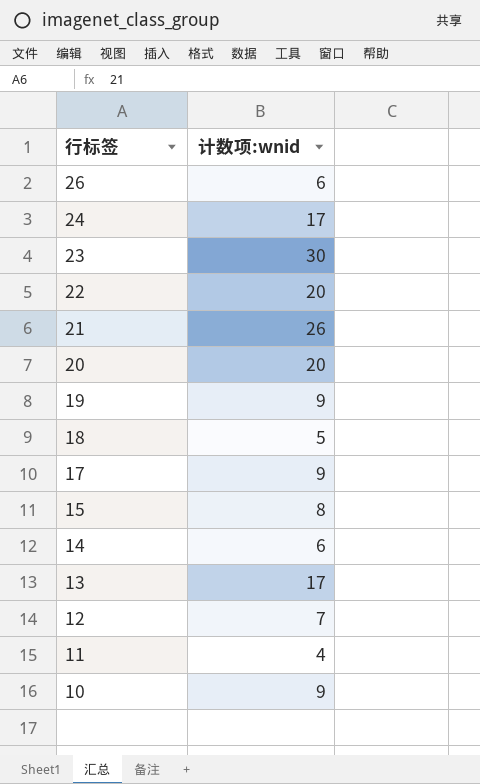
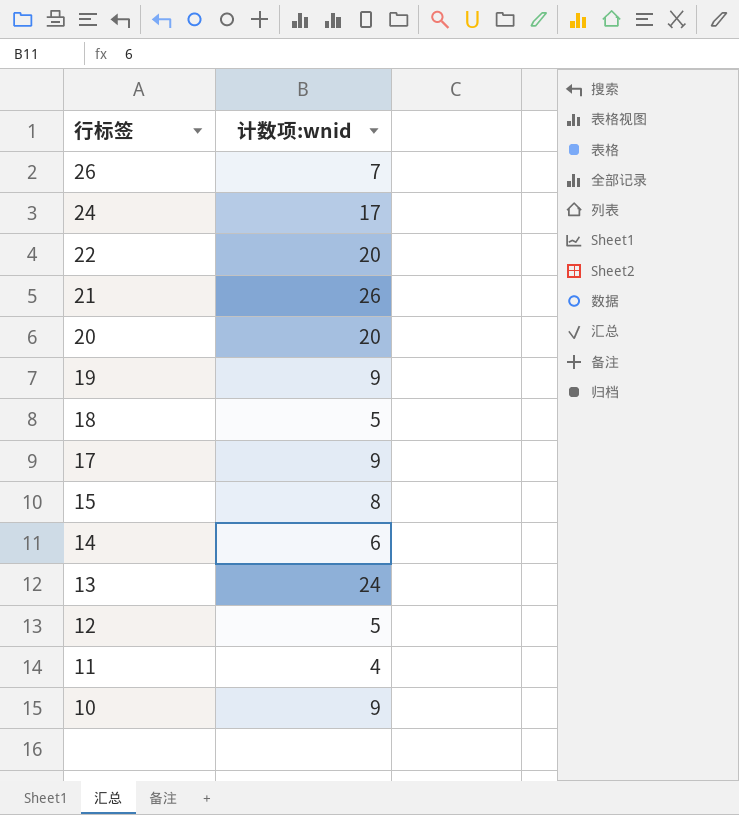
row 23: 30 -> none
26 | 计数项:wnid: 6 -> 7
13 | 计数项:wnid: 17 -> 24
12 | 计数项:wnid: 7 -> 5

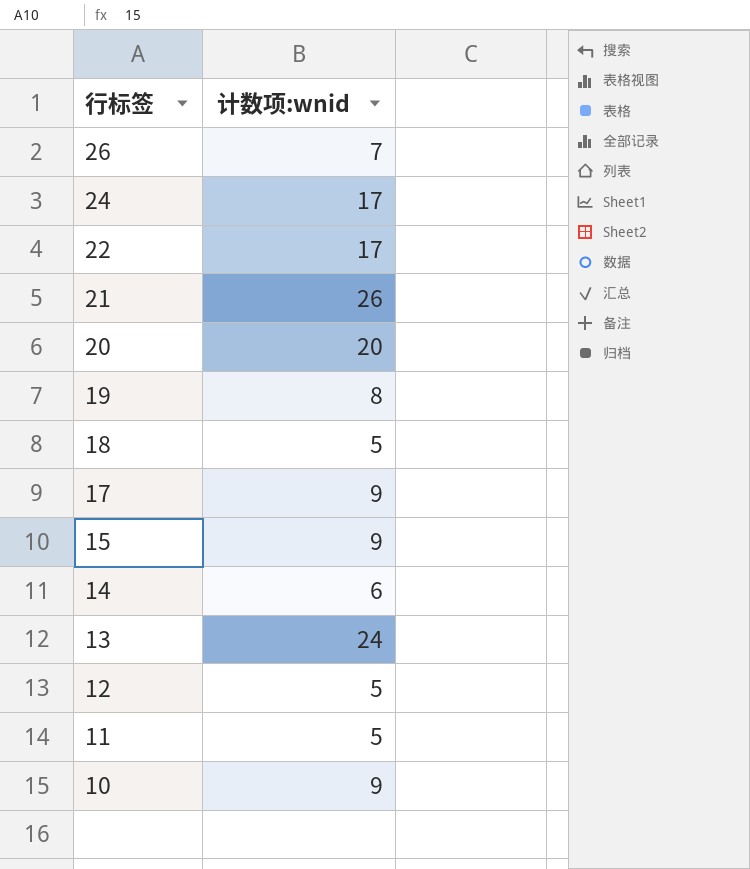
22 | 计数项:wnid: 20 -> 17
19 | 计数项:wnid: 9 -> 8
15 | 计数项:wnid: 8 -> 9
11 | 计数项:wnid: 4 -> 5

